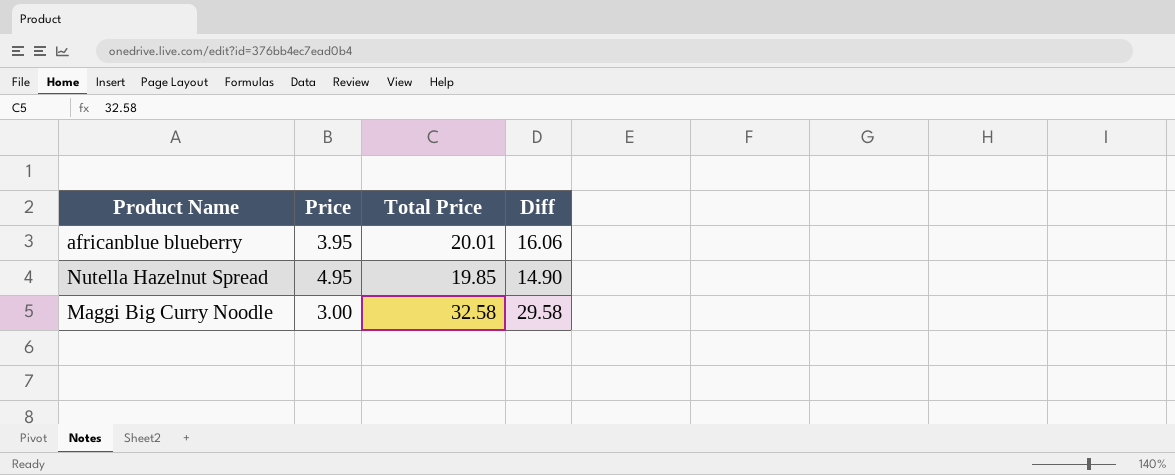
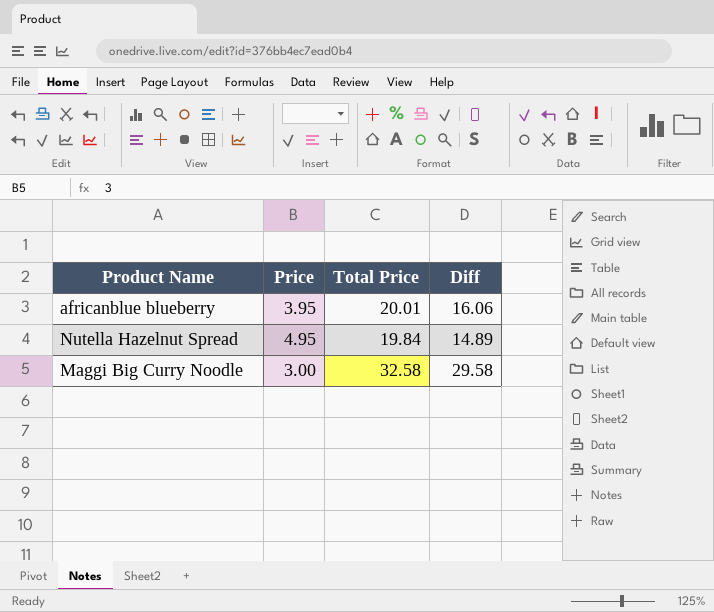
Nutella Hazelnut Spread | Total Price: 19.85 -> 19.84
Nutella Hazelnut Spread | Diff: 14.90 -> 14.89

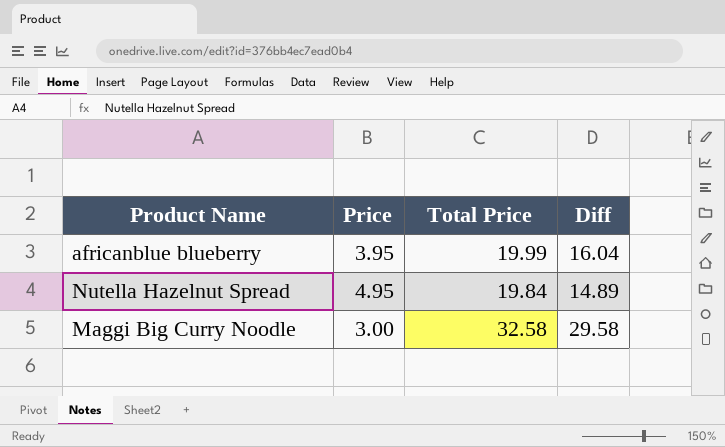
africanblue blueberry | Total Price: 20.01 -> 19.99
africanblue blueberry | Diff: 16.06 -> 16.04

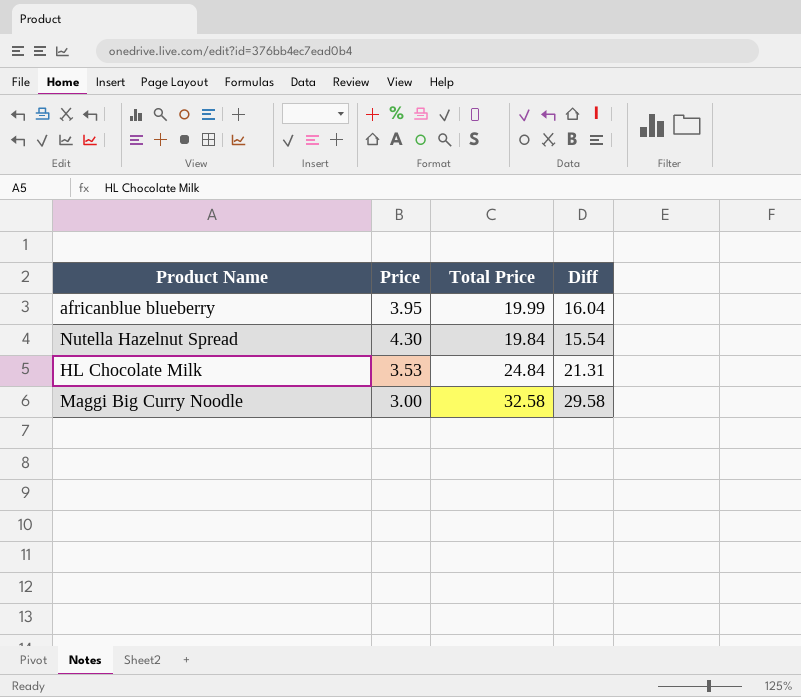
Nutella Hazelnut Spread | Price: 4.95 -> 4.30
Nutella Hazelnut Spread | Diff: 14.89 -> 15.54
row HL Chocolate Milk: none -> 3.53 | 24.84 | 21.31

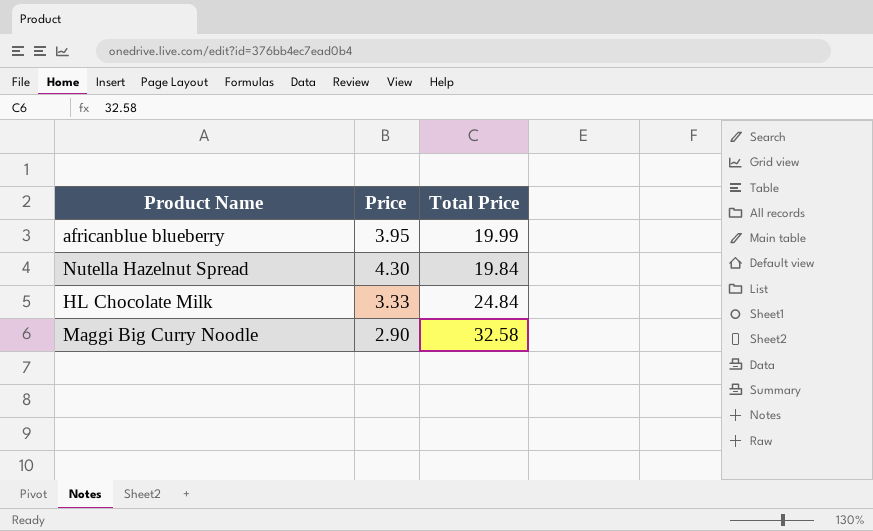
column Diff | formula: [Total Price] - [Price] -> none
HL Chocolate Milk | Price: 3.53 -> 3.33
Maggi Big Curry Noodle | Price: 3.00 -> 2.90

